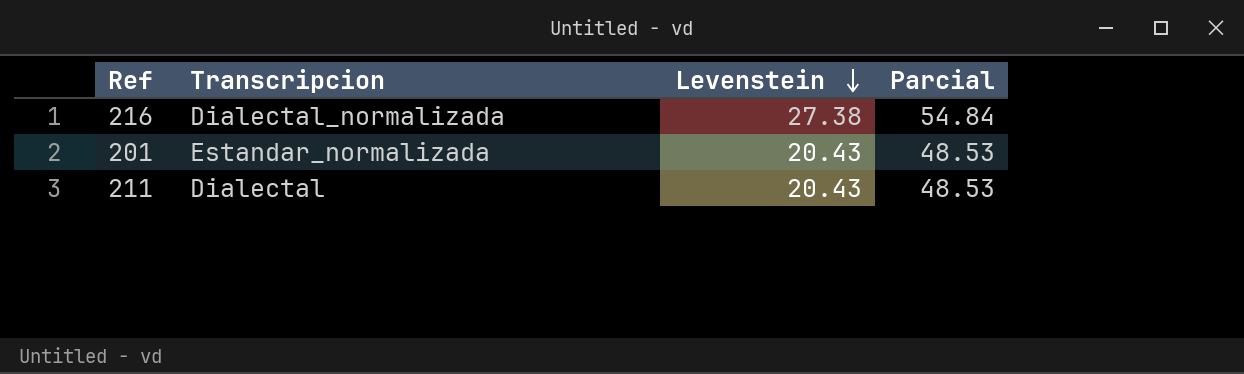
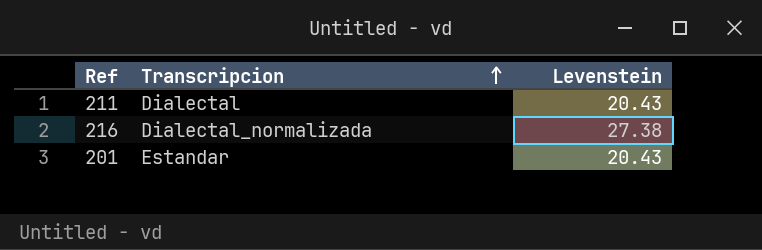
row order: Levenstein descending -> Transcripcion ascending
column Parcial | position: 4 -> none
201 | Transcripcion: Estandar_normalizada -> Estandar

